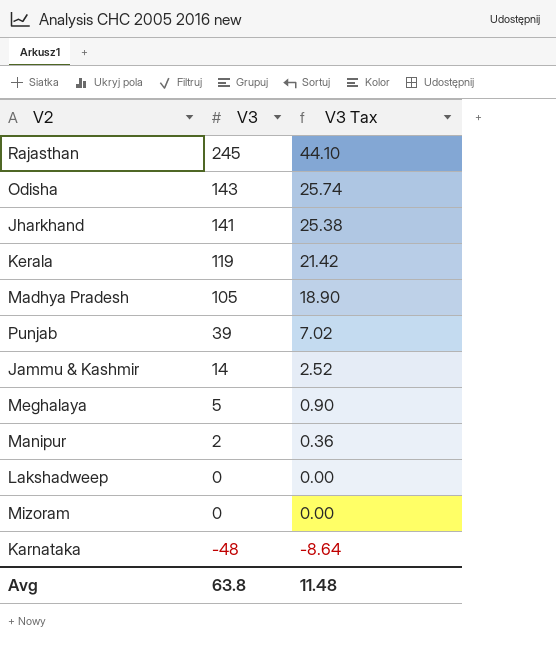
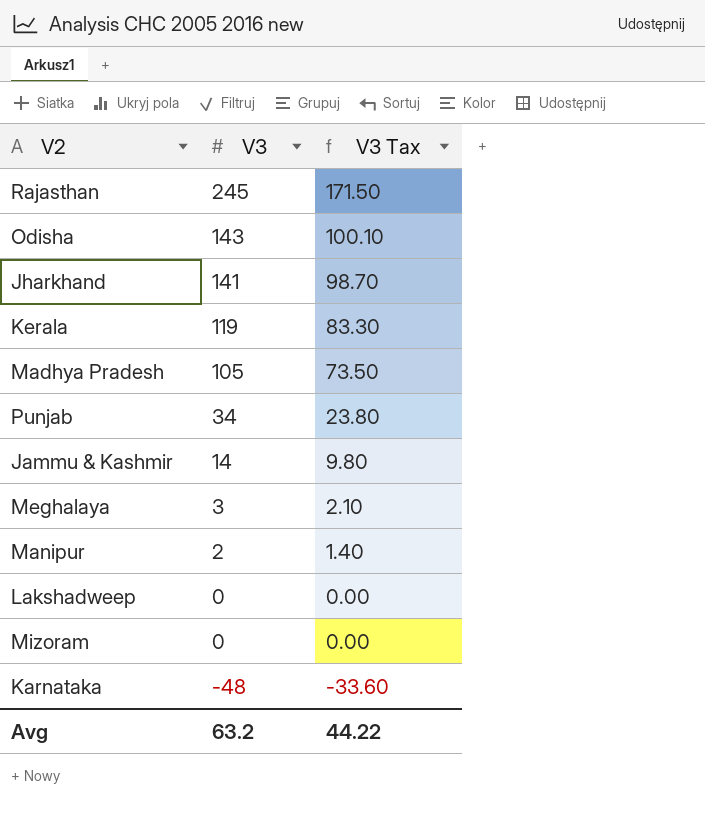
column V3 Tax | formula: [V3] * 0.18 -> [V3] * 0.7
Punjab | V3: 39 -> 34
Meghalaya | V3: 5 -> 3
Avg | V3: 63.8 -> 63.2
Avg | V3 Tax: 11.48 -> 44.22

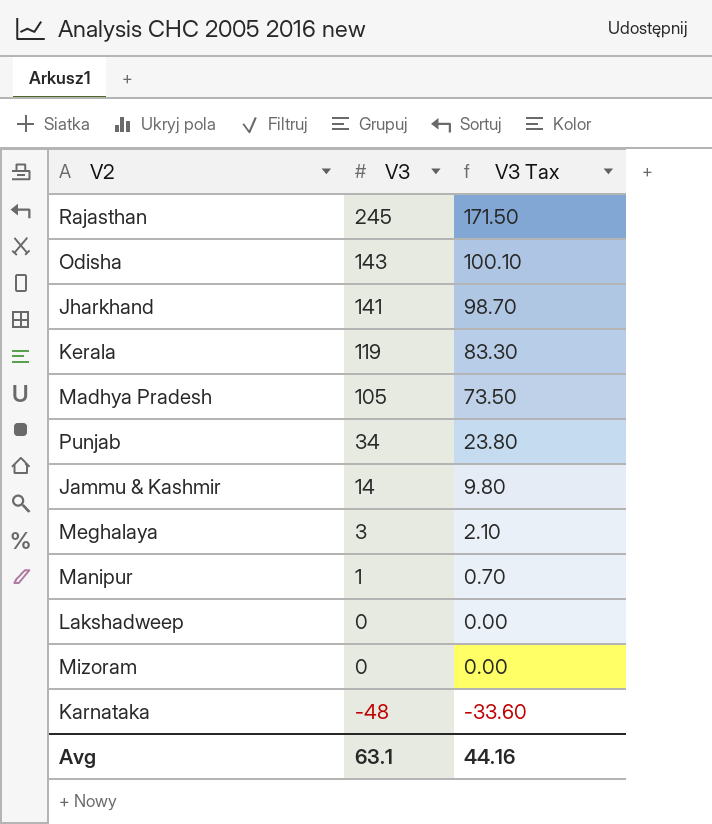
Manipur | V3: 2 -> 1
Manipur | V3 Tax: 1.40 -> 0.70
Avg | V3: 63.2 -> 63.1
Avg | V3 Tax: 44.22 -> 44.16

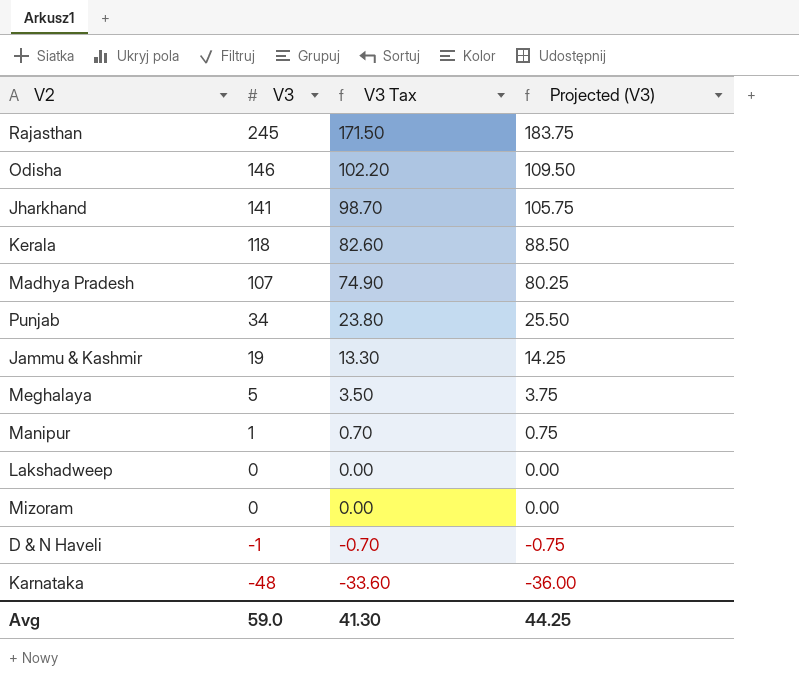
column Projected (V3) | formula: none -> [V3] * 0.75
Odisha | V3: 143 -> 146
Odisha | V3 Tax: 100.10 -> 102.20
Kerala | V3: 119 -> 118
Kerala | V3 Tax: 83.30 -> 82.60
Madhya Pradesh | V3: 105 -> 107
Madhya Pradesh | V3 Tax: 73.50 -> 74.90
Jammu & Kashmir | V3: 14 -> 19
Jammu & Kashmir | V3 Tax: 9.80 -> 13.30
Meghalaya | V3: 3 -> 5
Meghalaya | V3 Tax: 2.10 -> 3.50
row D & N Haveli: none -> -1 | -0.70 | -0.75
Avg | V3: 63.1 -> 59.0
Avg | V3 Tax: 44.16 -> 41.30

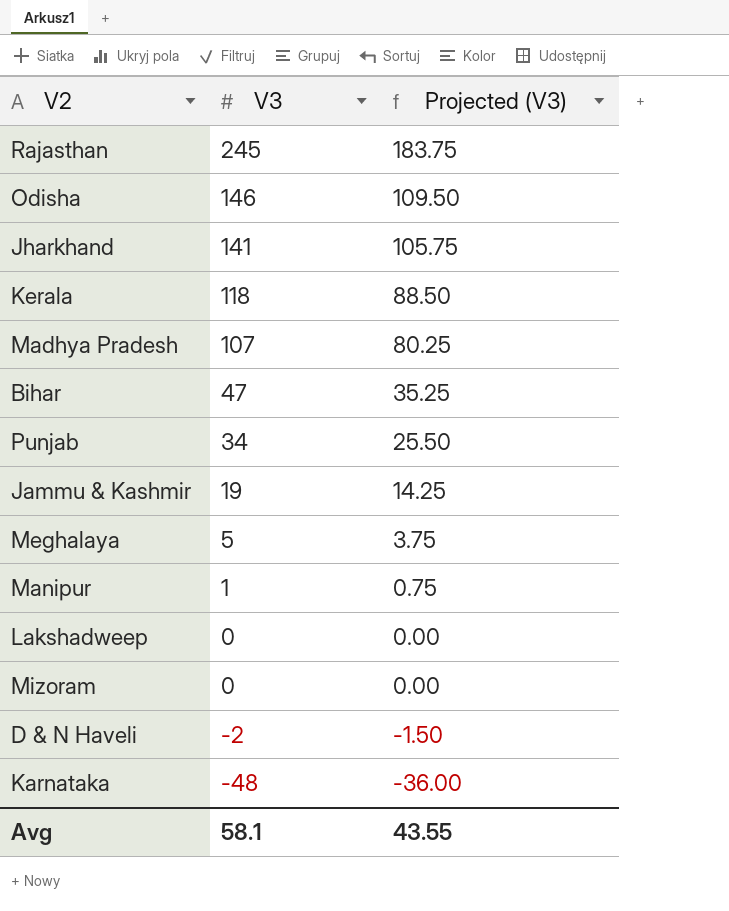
column V3 Tax | formula: [V3] * 0.7 -> none
row Bihar: none -> 47 | 35.25
D & N Haveli | V3: -1 -> -2
D & N Haveli | Projected (V3): -0.75 -> -1.50
Avg | V3: 59.0 -> 58.1
Avg | Projected (V3): 44.25 -> 43.55

